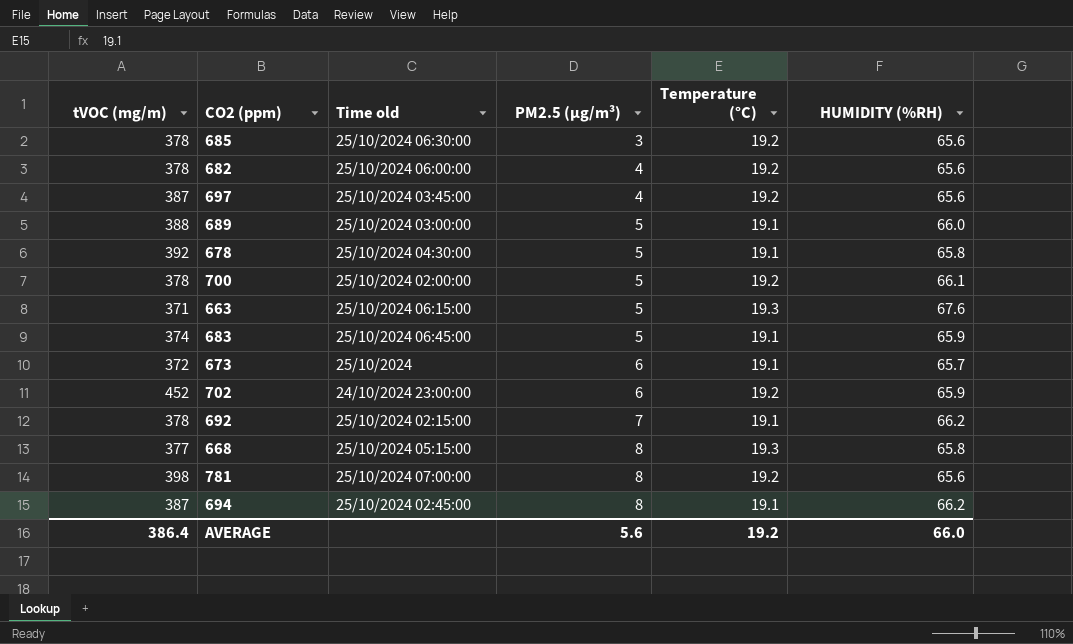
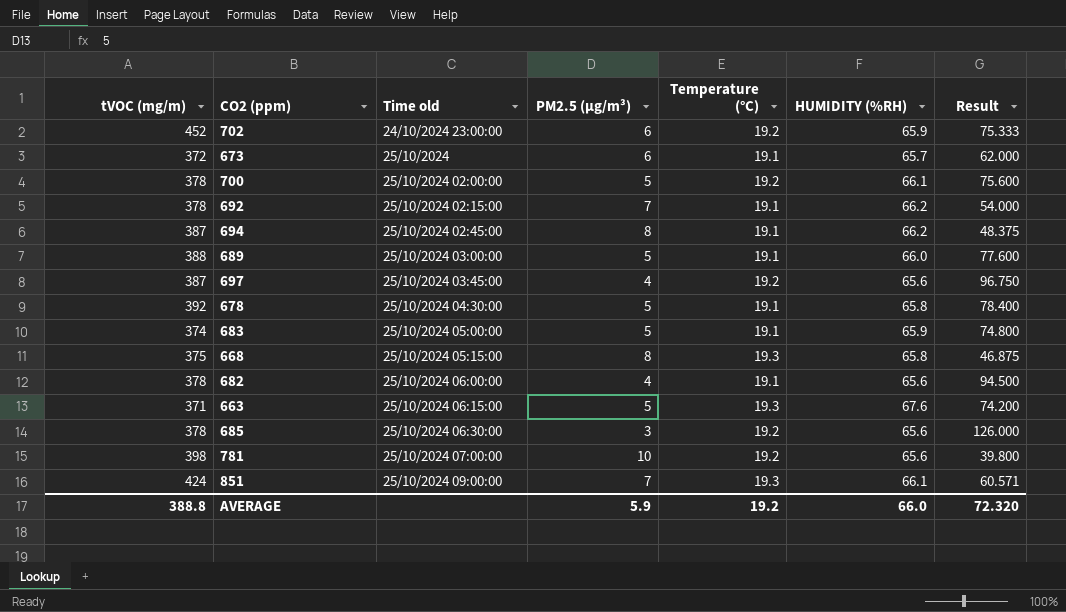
row order: PM2.5 (μg/m³) ascending -> Time old ascending
column Result | formula: none -> [tVOC (mg/m)] / [PM2.5 (μg/m³)]
683 | Time old: 25/10/2024 06:45:00 -> 25/10/2024 05:00:00
668 | tVOC (mg/m): 377 -> 375
682 | Temperature (°C): 19.2 -> 19.1
781 | PM2.5 (μg/m³): 8 -> 10
row 851: none -> 424 | 25/10/2024 09:00:00 | 7 | 19.3 | 66.1 | 60.571
AVERAGE | tVOC (mg/m): 386.4 -> 388.8
AVERAGE | PM2.5 (μg/m³): 5.6 -> 5.9

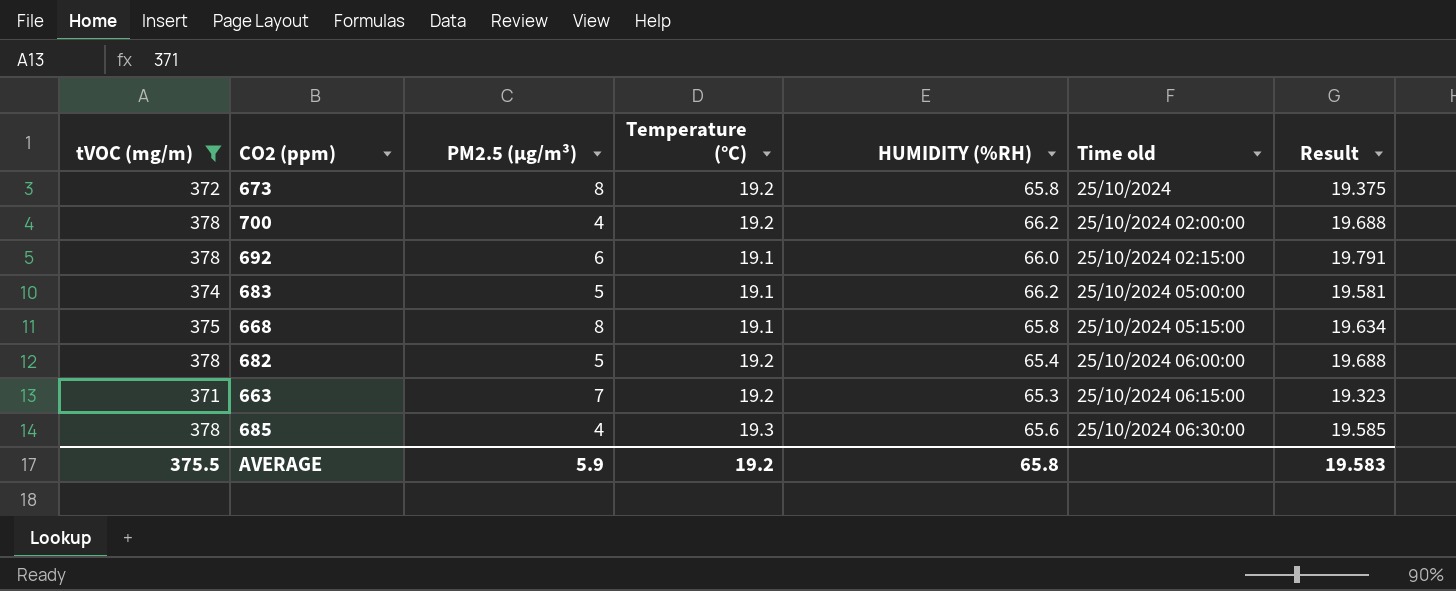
filter: none -> tVOC (mg/m) <= 378
column Time old | position: 3 -> 6
column Result | formula: [tVOC (mg/m)] / [PM2.5 (μg/m³)] -> [tVOC (mg/m)] / [Temperature (°C)]
673 | PM2.5 (μg/m³): 6 -> 8
673 | Temperature (°C): 19.1 -> 19.2
673 | HUMIDITY (%RH): 65.7 -> 65.8
700 | PM2.5 (μg/m³): 5 -> 4
700 | HUMIDITY (%RH): 66.1 -> 66.2
692 | PM2.5 (μg/m³): 7 -> 6
692 | HUMIDITY (%RH): 66.2 -> 66.0
683 | HUMIDITY (%RH): 65.9 -> 66.2
668 | Temperature (°C): 19.3 -> 19.1
682 | PM2.5 (μg/m³): 4 -> 5
682 | Temperature (°C): 19.1 -> 19.2
682 | HUMIDITY (%RH): 65.6 -> 65.4
663 | PM2.5 (μg/m³): 5 -> 7
663 | Temperature (°C): 19.3 -> 19.2
663 | HUMIDITY (%RH): 67.6 -> 65.3
685 | PM2.5 (μg/m³): 3 -> 4
685 | Temperature (°C): 19.2 -> 19.3
AVERAGE | tVOC (mg/m): 388.8 -> 375.5
AVERAGE | HUMIDITY (%RH): 66.0 -> 65.8
AVERAGE | Result: 72.320 -> 19.583

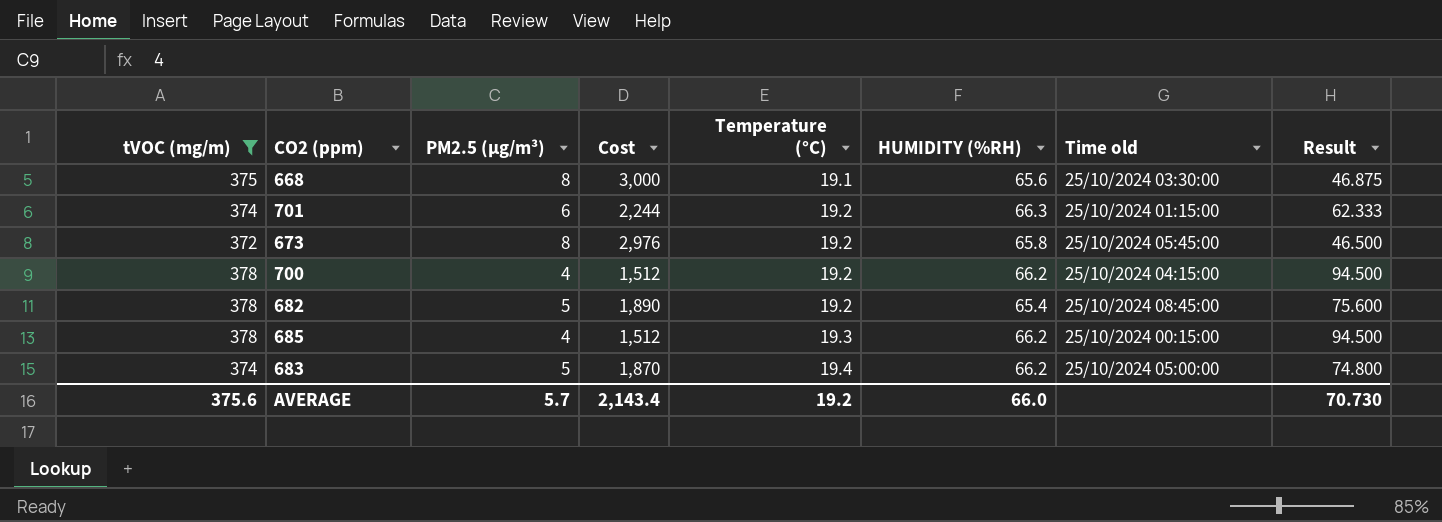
row order: Time old ascending -> Temperature (°C) ascending
column Cost | formula: none -> [tVOC (mg/m)] * [PM2.5 (μg/m³)]
column Result | formula: [tVOC (mg/m)] / [Temperature (°C)] -> [tVOC (mg/m)] / [PM2.5 (μg/m³)]
row 692: 378 | 6 | 19.1 | 66.0 | 25/10/2024 02:15:00 | 19.791 -> none
row 663: 371 | 7 | 19.2 | 65.3 | 25/10/2024 06:15:00 | 19.323 -> none
668 | HUMIDITY (%RH): 65.8 -> 65.6
668 | Time old: 25/10/2024 05:15:00 -> 25/10/2024 03:30:00
row 701: none -> 374 | 6 | 2,244 | 19.2 | 66.3 | 25/10/2024 01:15:00 | 62.333
673 | Time old: 25/10/2024 -> 25/10/2024 05:45:00
700 | Time old: 25/10/2024 02:00:00 -> 25/10/2024 04:15:00
682 | Time old: 25/10/2024 06:00:00 -> 25/10/2024 08:45:00
685 | HUMIDITY (%RH): 65.6 -> 66.2
685 | Time old: 25/10/2024 06:30:00 -> 25/10/2024 00:15:00
683 | Temperature (°C): 19.1 -> 19.4
AVERAGE | tVOC (mg/m): 375.5 -> 375.6
AVERAGE | PM2.5 (μg/m³): 5.9 -> 5.7
AVERAGE | HUMIDITY (%RH): 65.8 -> 66.0
AVERAGE | Result: 19.583 -> 70.730

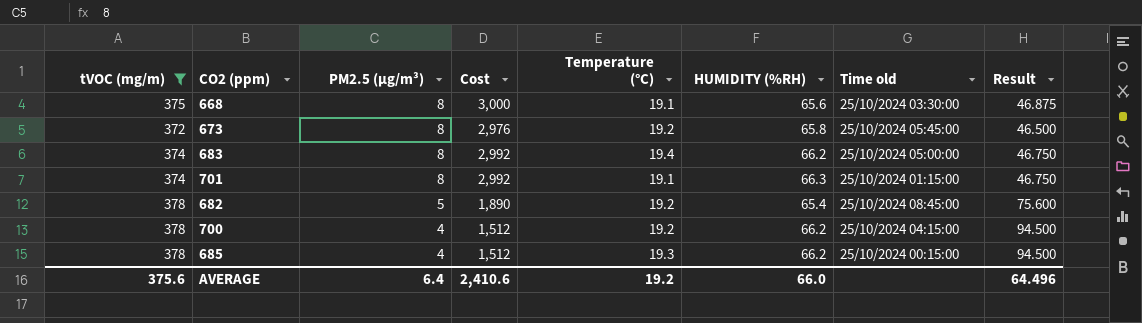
row order: Temperature (°C) ascending -> PM2.5 (μg/m³) descending
683 | PM2.5 (μg/m³): 5 -> 8
683 | Cost: 1,870 -> 2,992
683 | Result: 74.800 -> 46.750
701 | PM2.5 (μg/m³): 6 -> 8
701 | Cost: 2,244 -> 2,992
701 | Temperature (°C): 19.2 -> 19.1
701 | Result: 62.333 -> 46.750
AVERAGE | PM2.5 (μg/m³): 5.7 -> 6.4
AVERAGE | Cost: 2,143.4 -> 2,410.6
AVERAGE | Result: 70.730 -> 64.496

